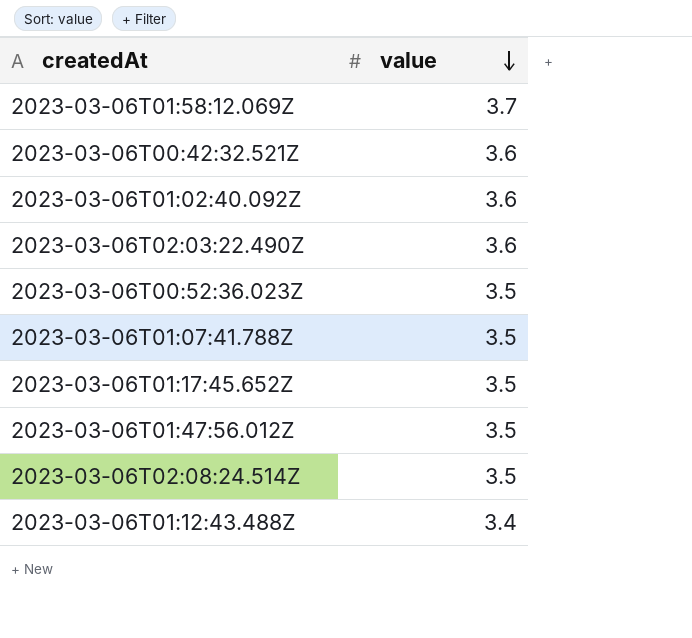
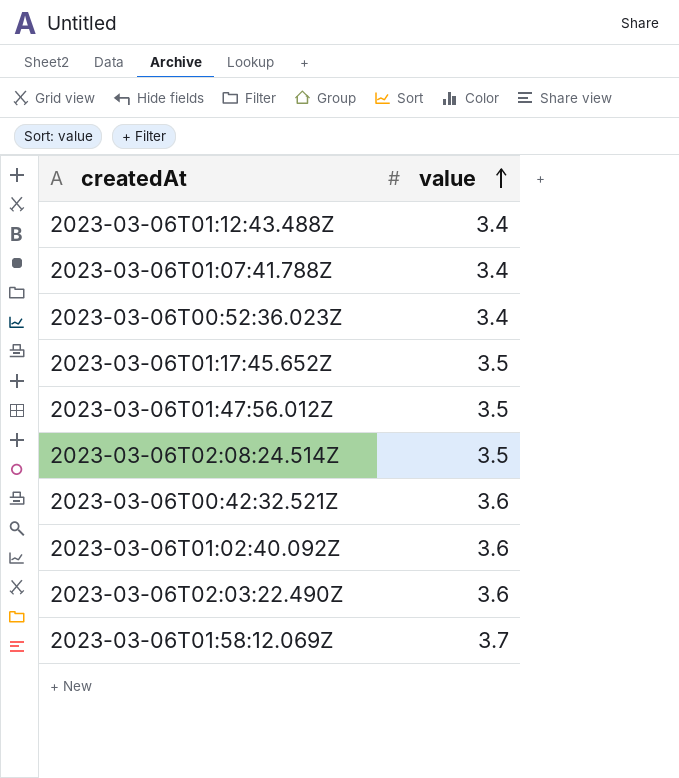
row order: value descending -> value ascending
2023-03-06T01:07:41.788Z | value: 3.5 -> 3.4
2023-03-06T00:52:36.023Z | value: 3.5 -> 3.4

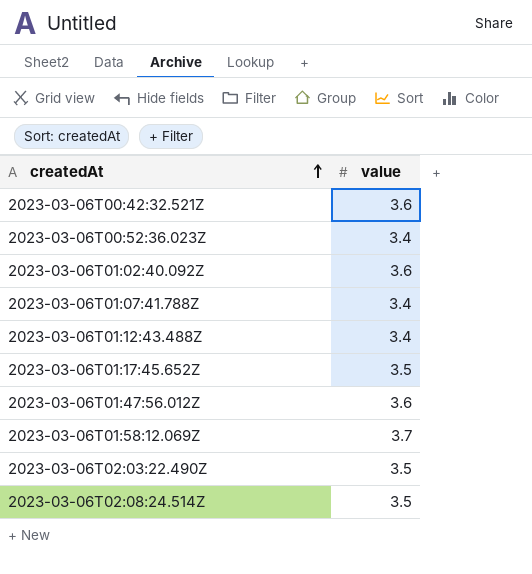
row order: value ascending -> createdAt ascending
2023-03-06T01:47:56.012Z | value: 3.5 -> 3.6
2023-03-06T02:03:22.490Z | value: 3.6 -> 3.5

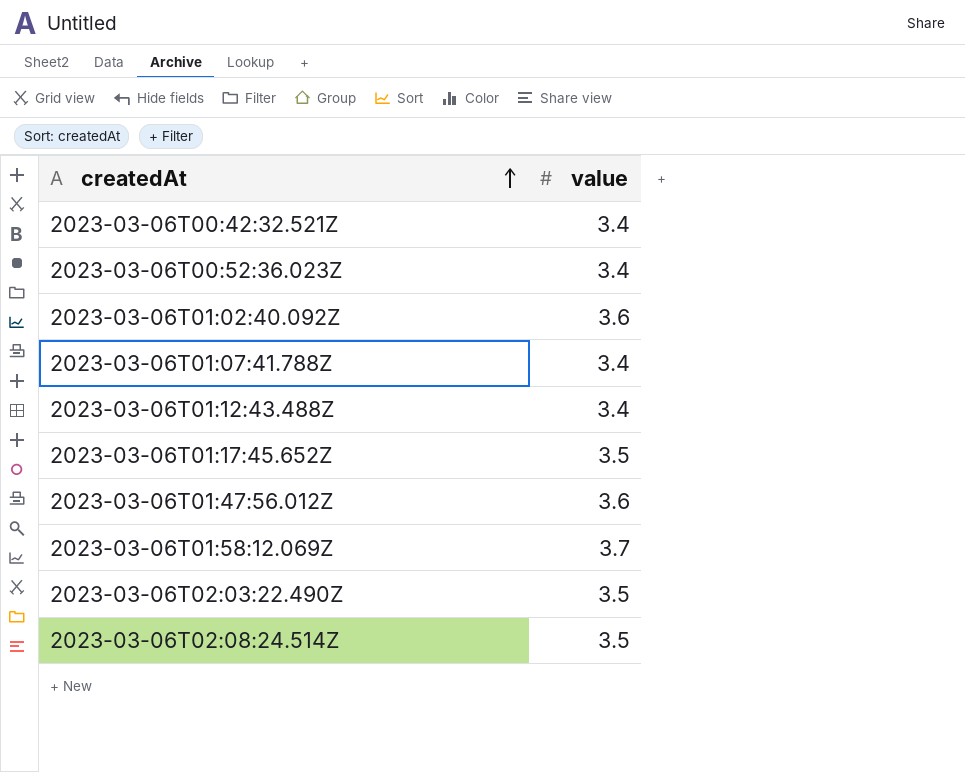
2023-03-06T00:42:32.521Z | value: 3.6 -> 3.4

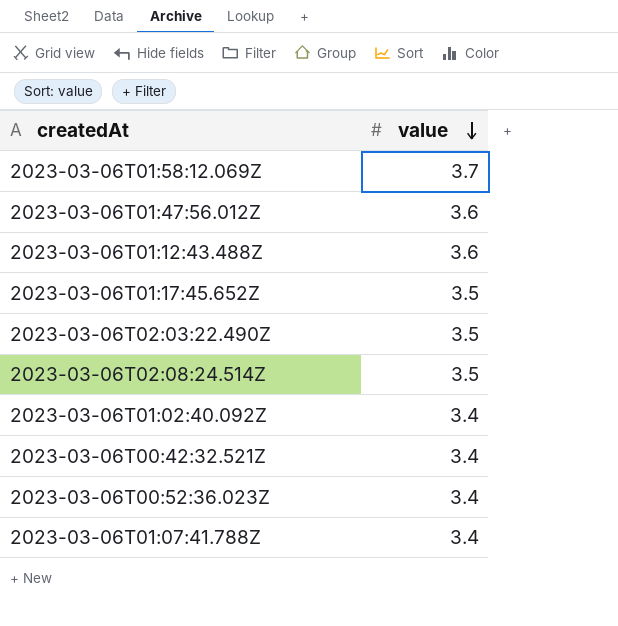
row order: createdAt ascending -> value descending
2023-03-06T01:12:43.488Z | value: 3.4 -> 3.6
2023-03-06T01:02:40.092Z | value: 3.6 -> 3.4

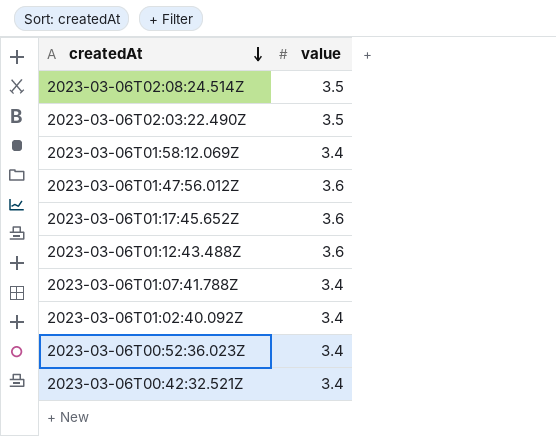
row order: value descending -> createdAt descending
2023-03-06T01:58:12.069Z | value: 3.7 -> 3.4
2023-03-06T01:17:45.652Z | value: 3.5 -> 3.6

